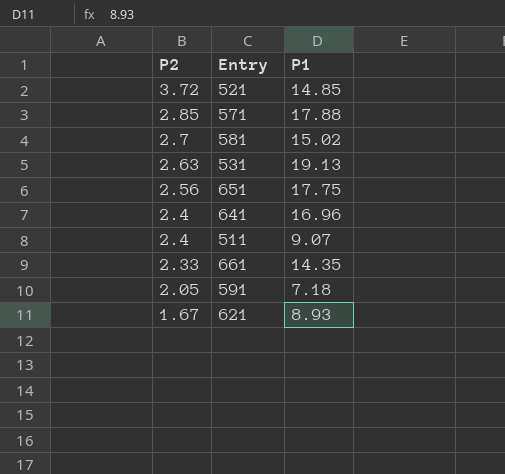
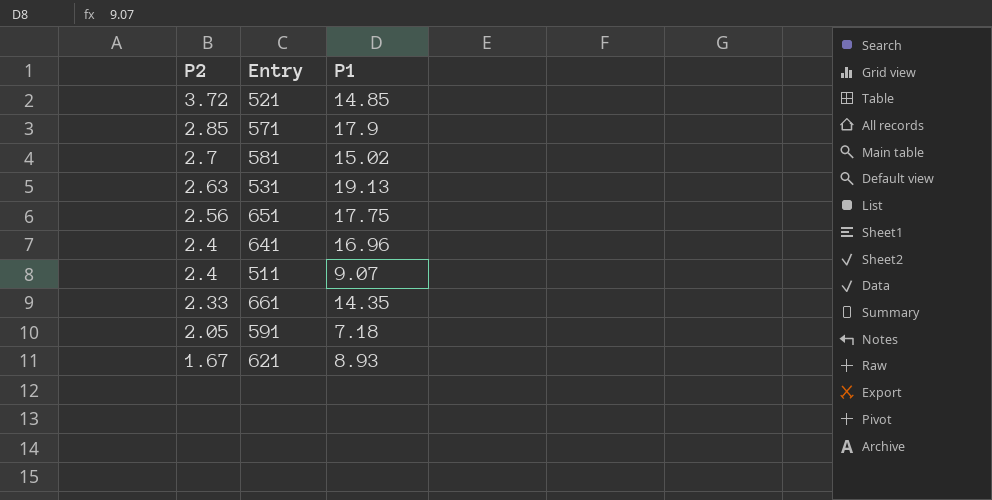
571 | P1: 17.88 -> 17.9

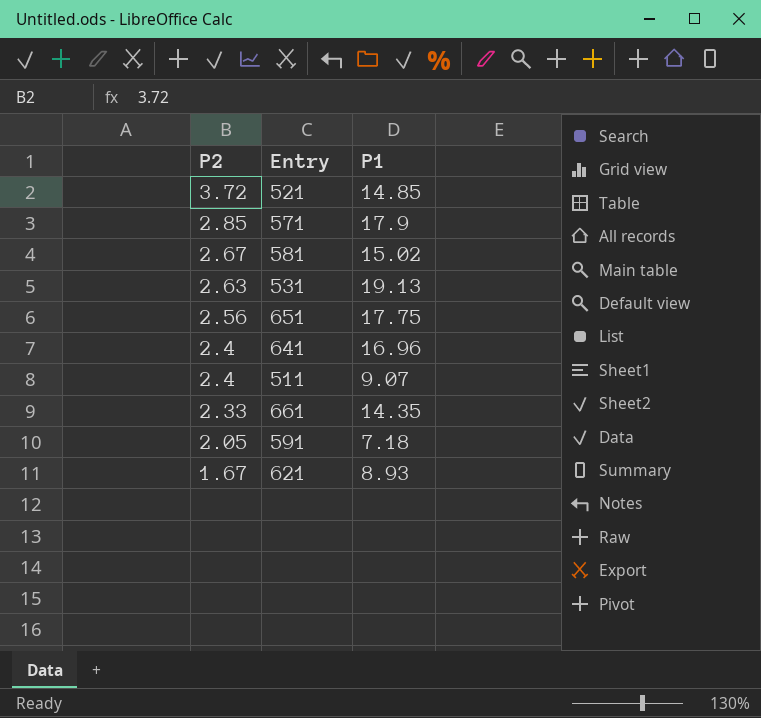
581 | P2: 2.7 -> 2.67

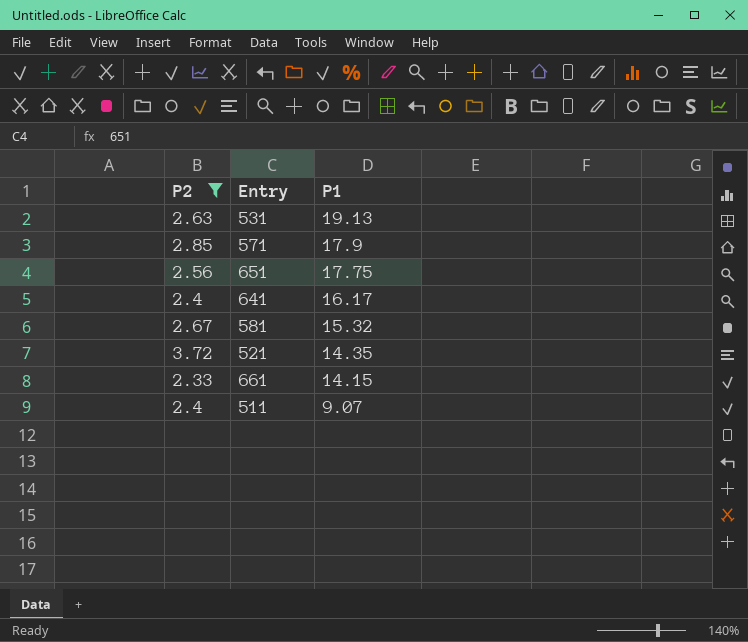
filter: none -> P2 >= 2.33
row order: P2 descending -> P1 descending
641 | P1: 16.96 -> 16.17
581 | P1: 15.02 -> 15.32
521 | P1: 14.85 -> 14.35
661 | P1: 14.35 -> 14.15

